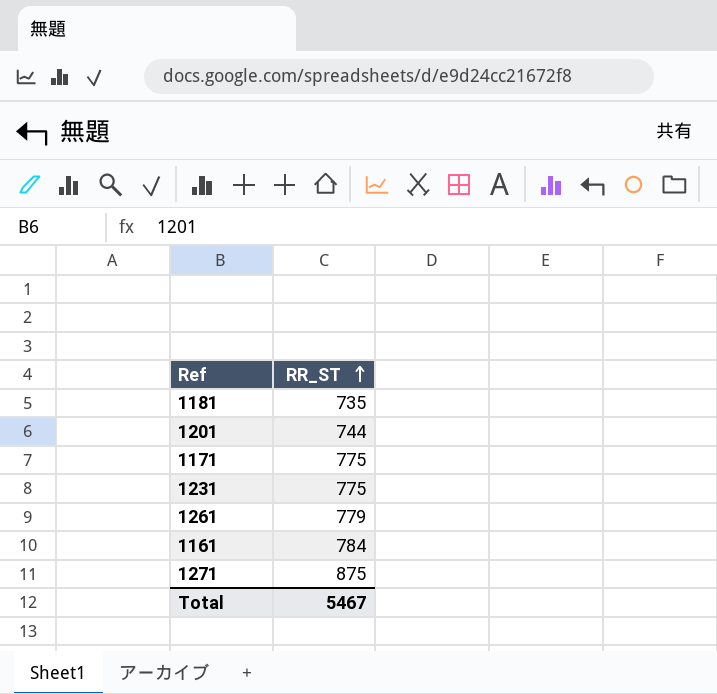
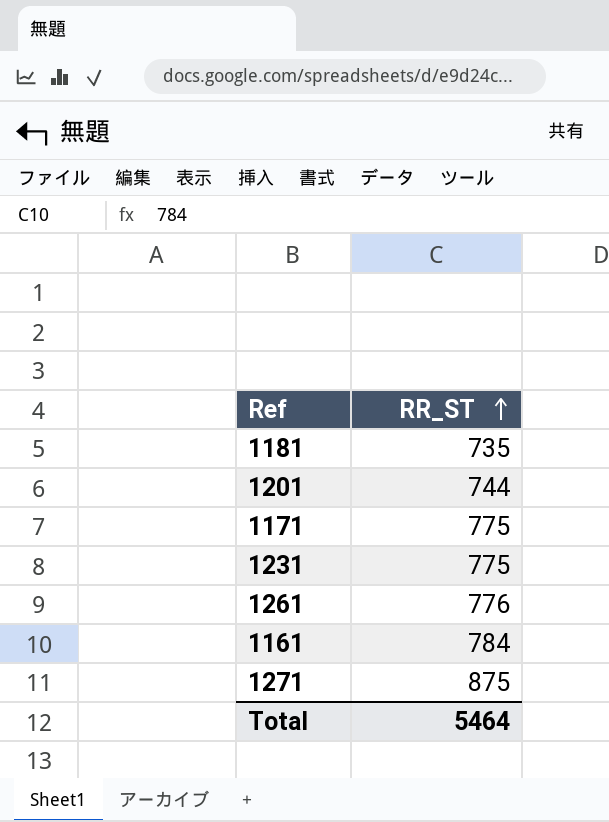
1261 | RR_ST: 779 -> 776
Total | RR_ST: 5467 -> 5464

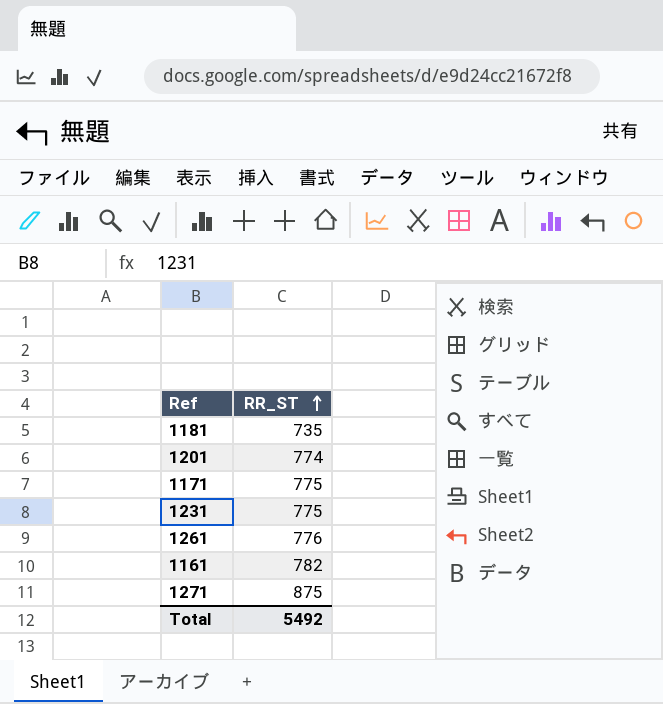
1201 | RR_ST: 744 -> 774
1161 | RR_ST: 784 -> 782
Total | RR_ST: 5464 -> 5492

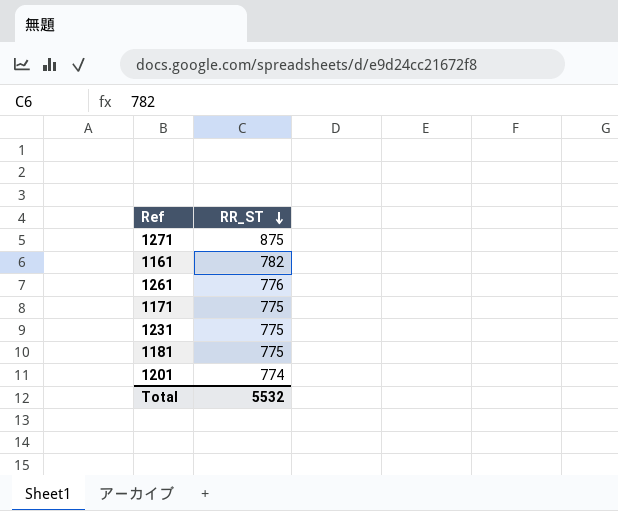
row order: RR_ST ascending -> RR_ST descending
1181 | RR_ST: 735 -> 775
Total | RR_ST: 5492 -> 5532

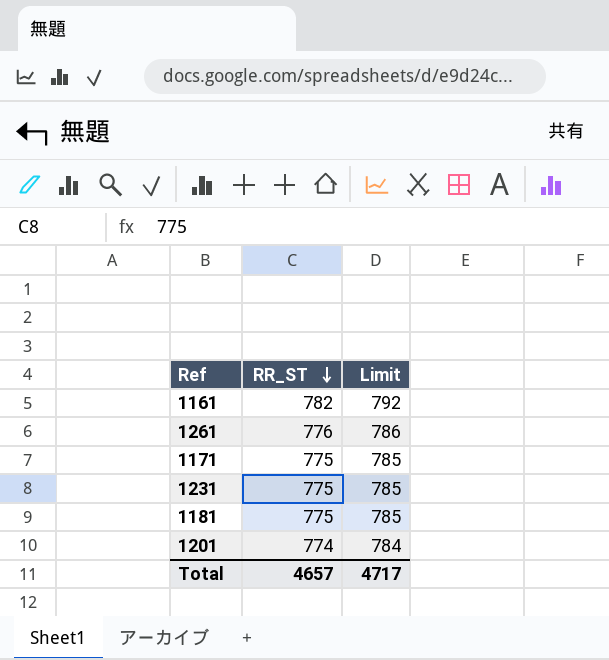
column Limit | formula: none -> [RR_ST] + 10
row 1271: 875 -> none
Total | RR_ST: 5532 -> 4657

